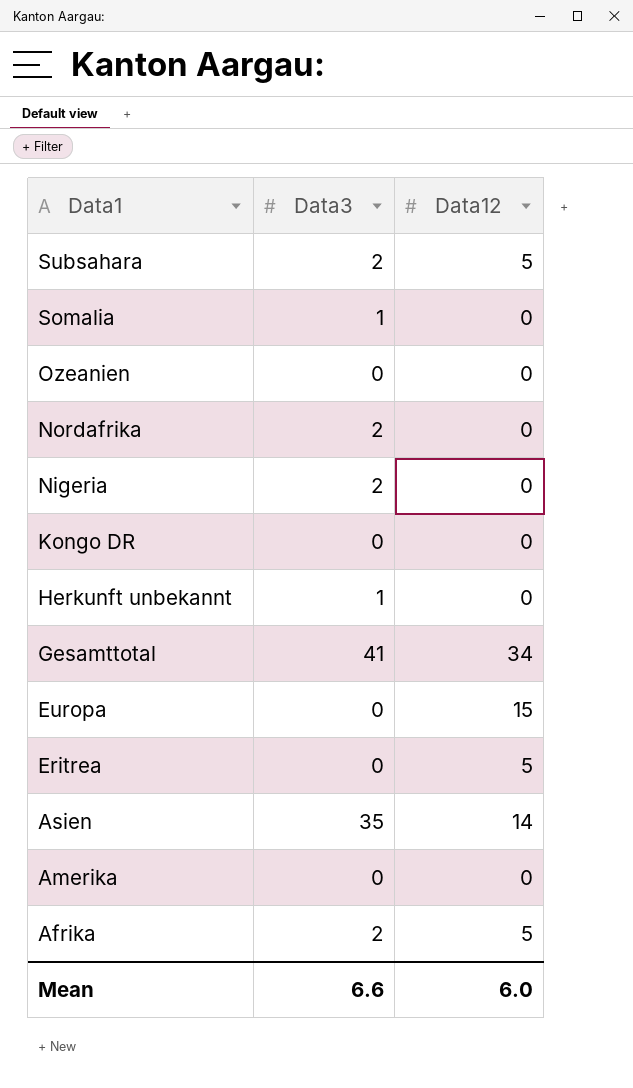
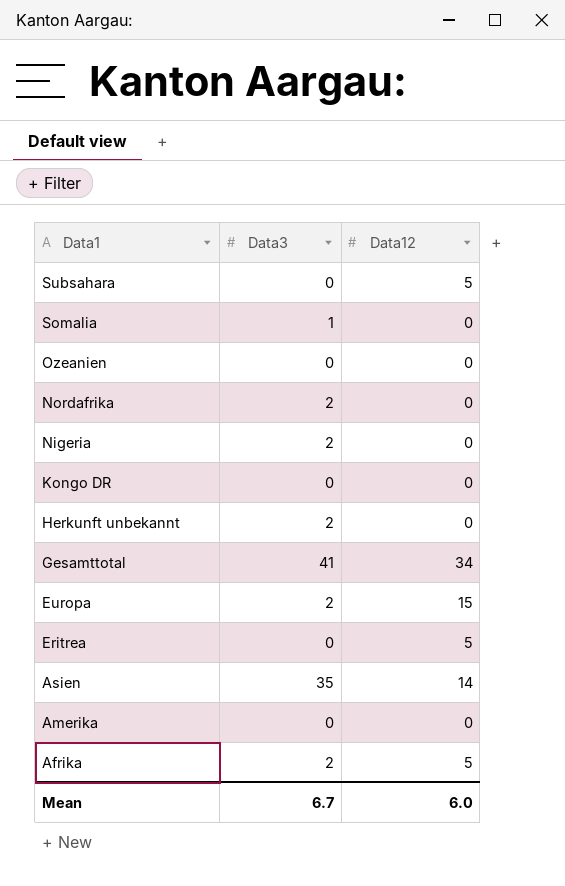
Subsahara | Data3: 2 -> 0
Herkunft unbekannt | Data3: 1 -> 2
Europa | Data3: 0 -> 2
Mean | Data3: 6.6 -> 6.7

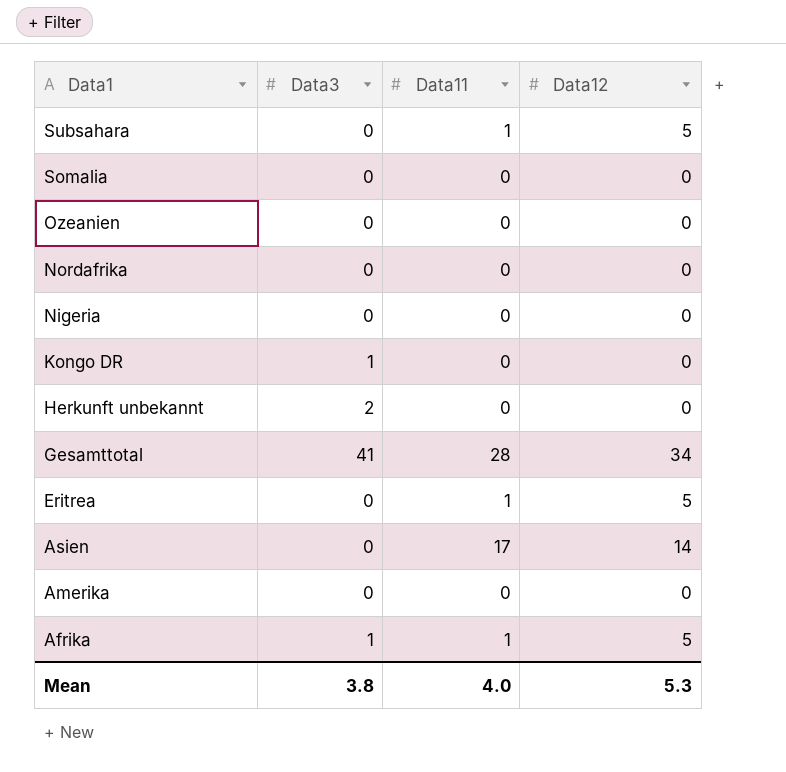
column Data11 | position: none -> 3
row Europa: 2 | 15 -> none
Somalia | Data3: 1 -> 0
Nordafrika | Data3: 2 -> 0
Nigeria | Data3: 2 -> 0
Kongo DR | Data3: 0 -> 1
Asien | Data3: 35 -> 0
Afrika | Data3: 2 -> 1
Mean | Data3: 6.7 -> 3.8
Mean | Data12: 6.0 -> 5.3

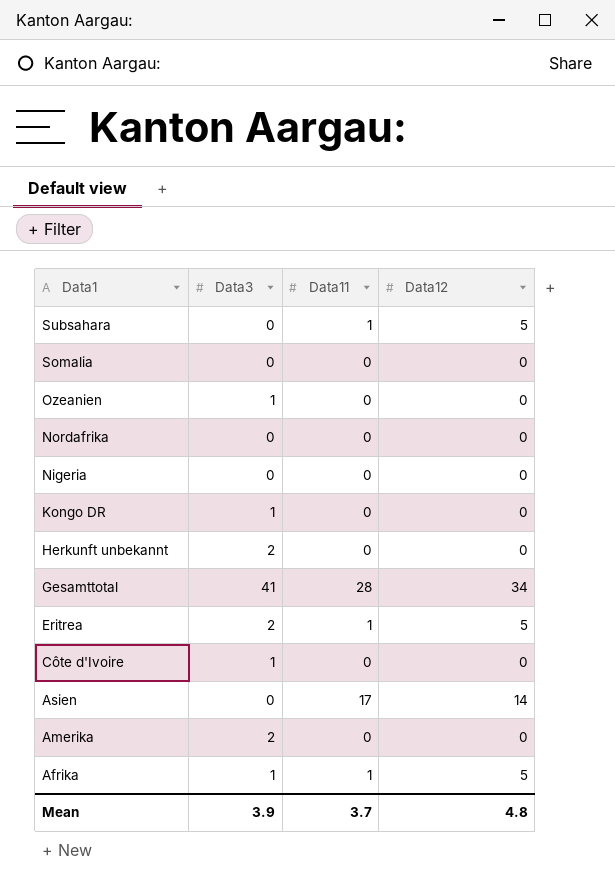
Ozeanien | Data3: 0 -> 1
Eritrea | Data3: 0 -> 2
row Côte d'Ivoire: none -> 1 | 0 | 0
Amerika | Data3: 0 -> 2
Mean | Data3: 3.8 -> 3.9
Mean | Data11: 4.0 -> 3.7
Mean | Data12: 5.3 -> 4.8

